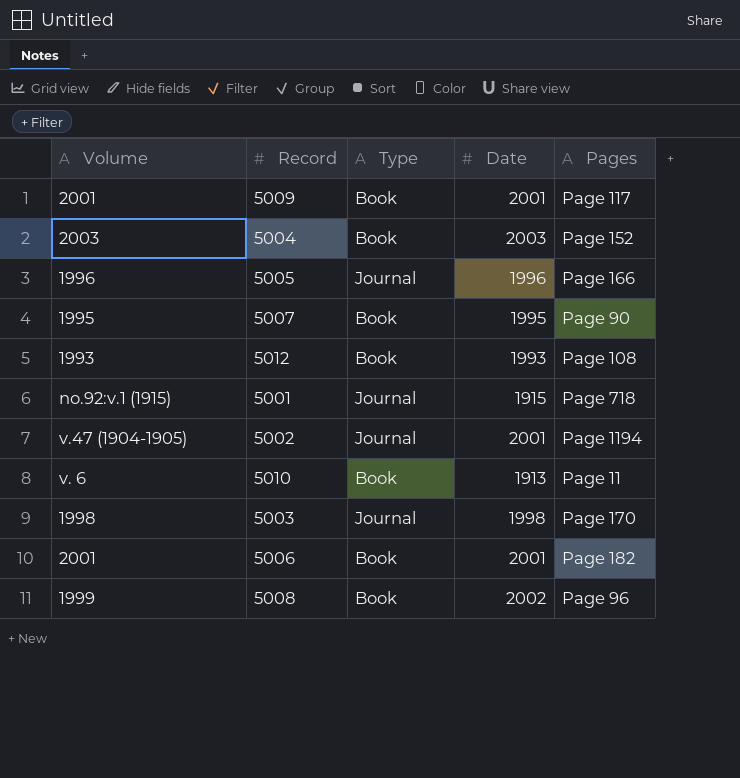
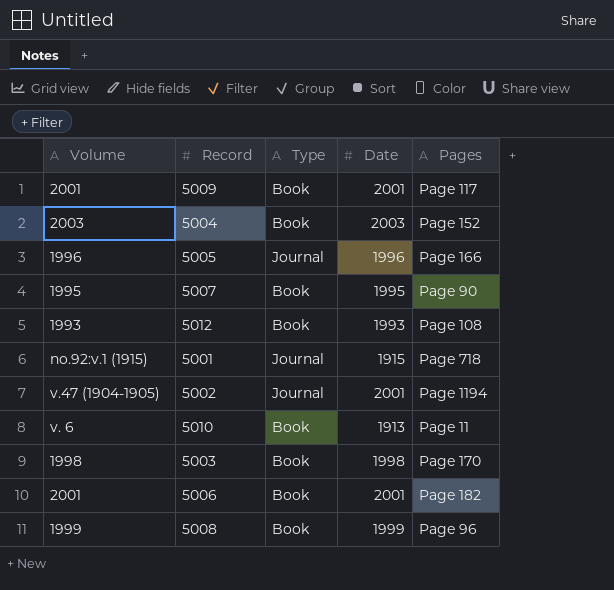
5003 | Type: Journal -> Book
5008 | Date: 2002 -> 1999

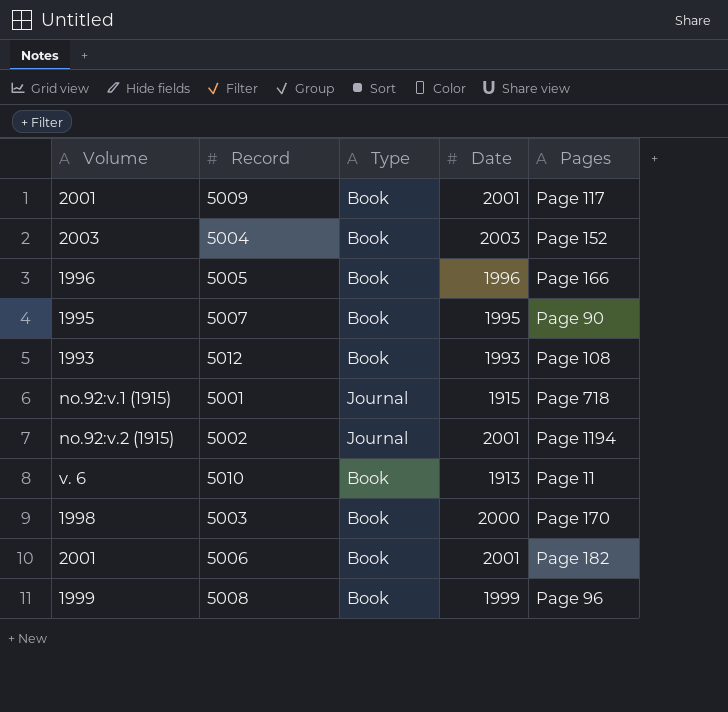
5005 | Type: Journal -> Book
5002 | Volume: v.47 (1904-1905) -> no.92:v.2 (1915)
5003 | Date: 1998 -> 2000

